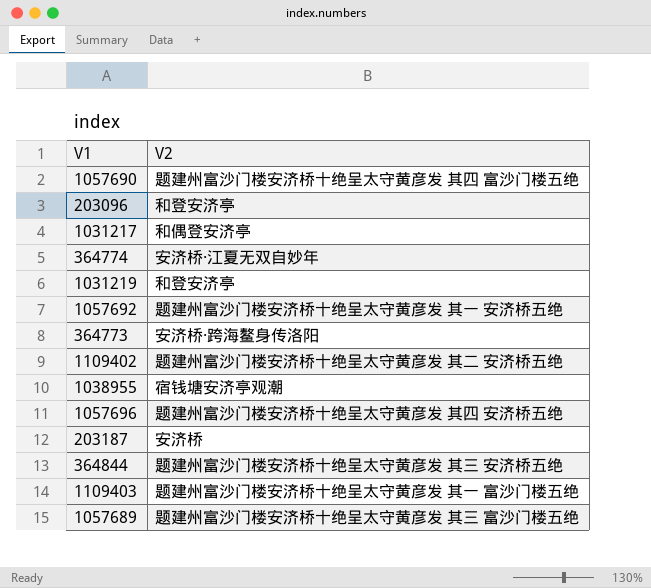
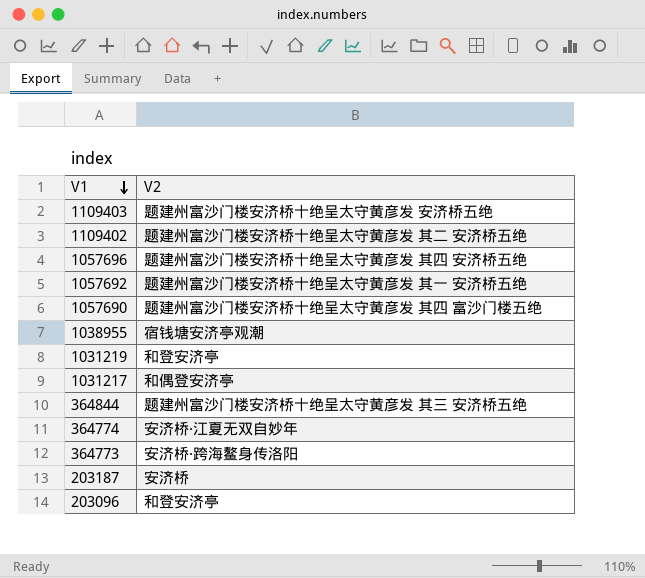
row order: none -> V1 descending
row 1057689: 题建州富沙门楼安济桥十绝呈太守黄彦发 其三 富沙门楼五绝 -> none
1109403 | V2: 题建州富沙门楼安济桥十绝呈太守黄彦发 其一 富沙门楼五绝 -> 题建州富沙门楼安济桥十绝呈太守黄彦发 安济桥五绝

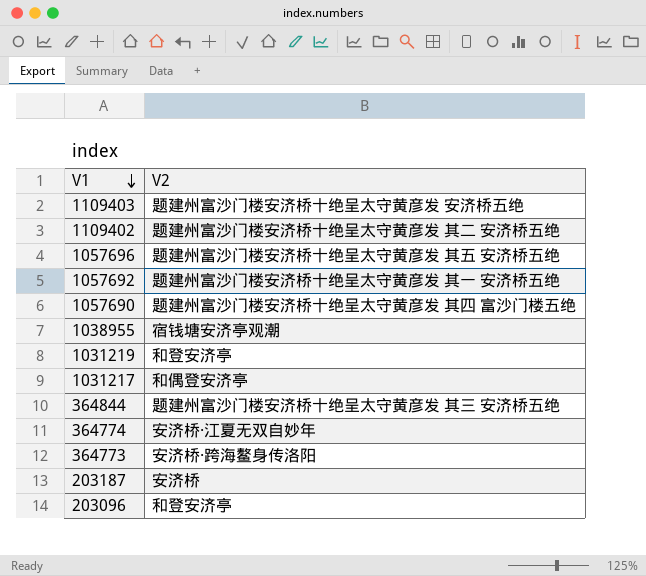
1057696 | V2: 题建州富沙门楼安济桥十绝呈太守黄彦发 其四 安济桥五绝 -> 题建州富沙门楼安济桥十绝呈太守黄彦发 其五 安济桥五绝

